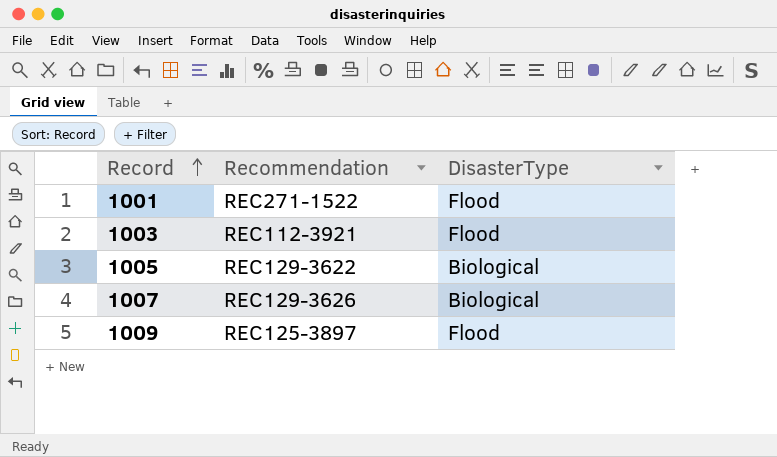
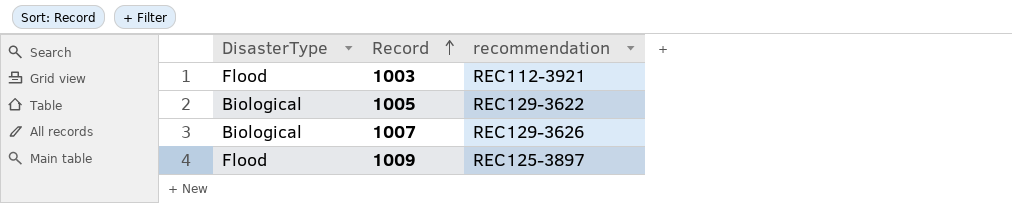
column DisasterType | position: 3 -> 1
column name: Recommendation -> recommendation
row 1001: REC271-1522 | Flood -> none

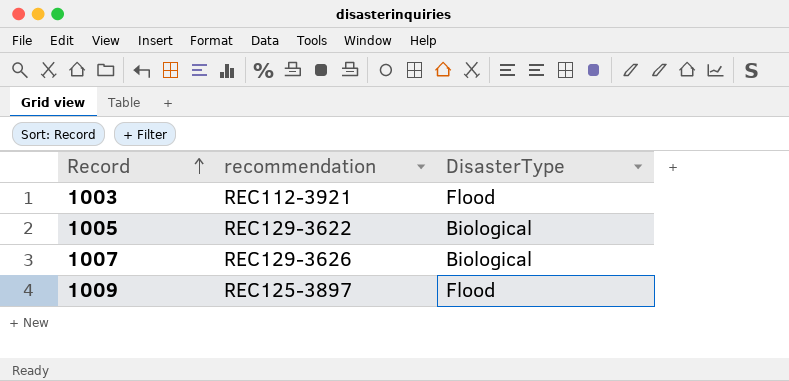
column DisasterType | position: 1 -> 3

